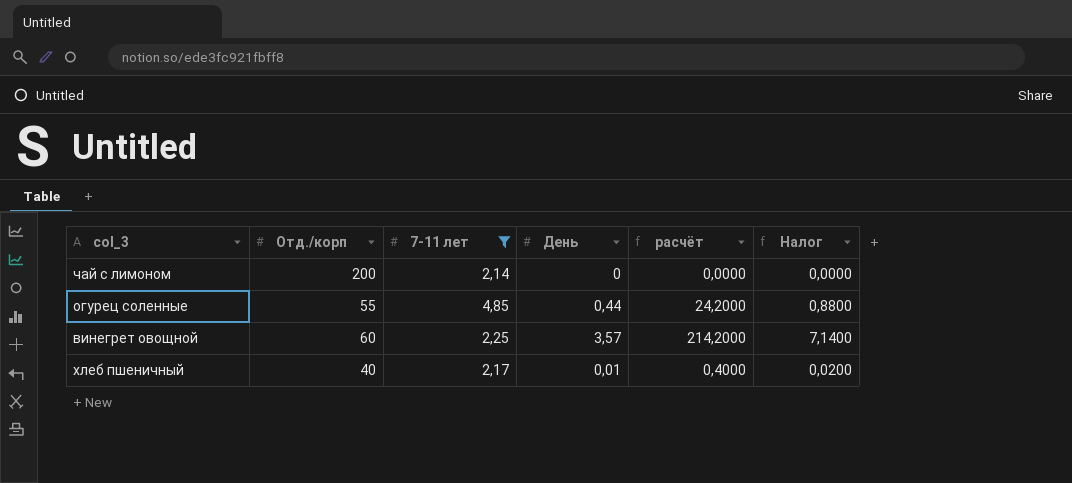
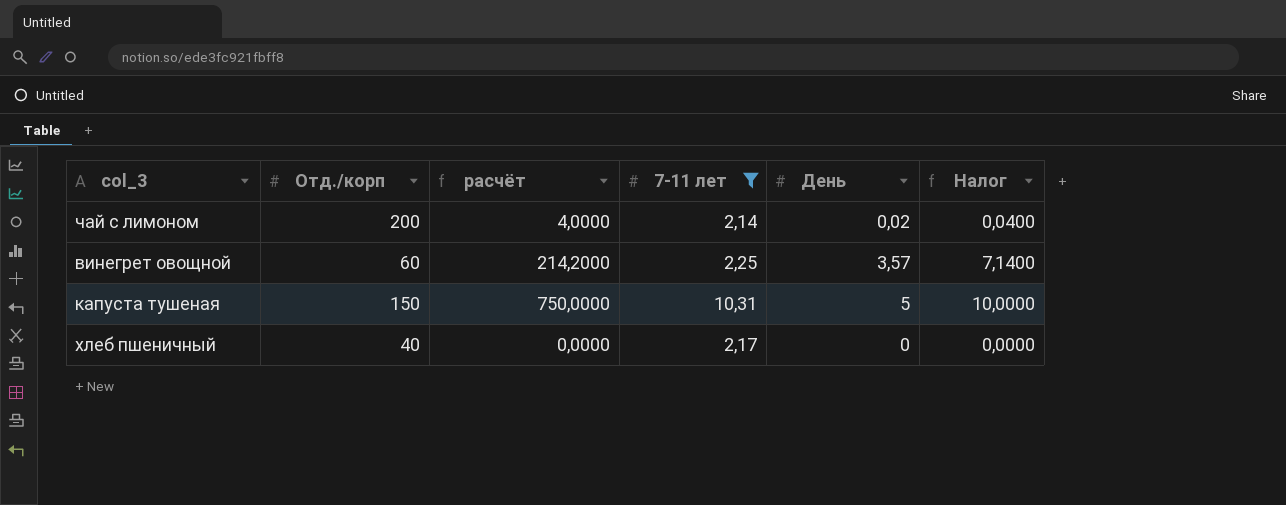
column расчёт | position: 5 -> 3
row огурец соленные: 55 | 4,85 | 0,44 | 24,2000 | 0,8800 -> none
чай с лимоном | расчёт: 0,0000 -> 4,0000
чай с лимоном | День: 0 -> 0,02
чай с лимоном | Налог: 0,0000 -> 0,0400
row капуста тушеная: none -> 150 | 750,0000 | 10,31 | 5 | 10,0000
хлеб пшеничный | расчёт: 0,4000 -> 0,0000
хлеб пшеничный | День: 0,01 -> 0
хлеб пшеничный | Налог: 0,0200 -> 0,0000

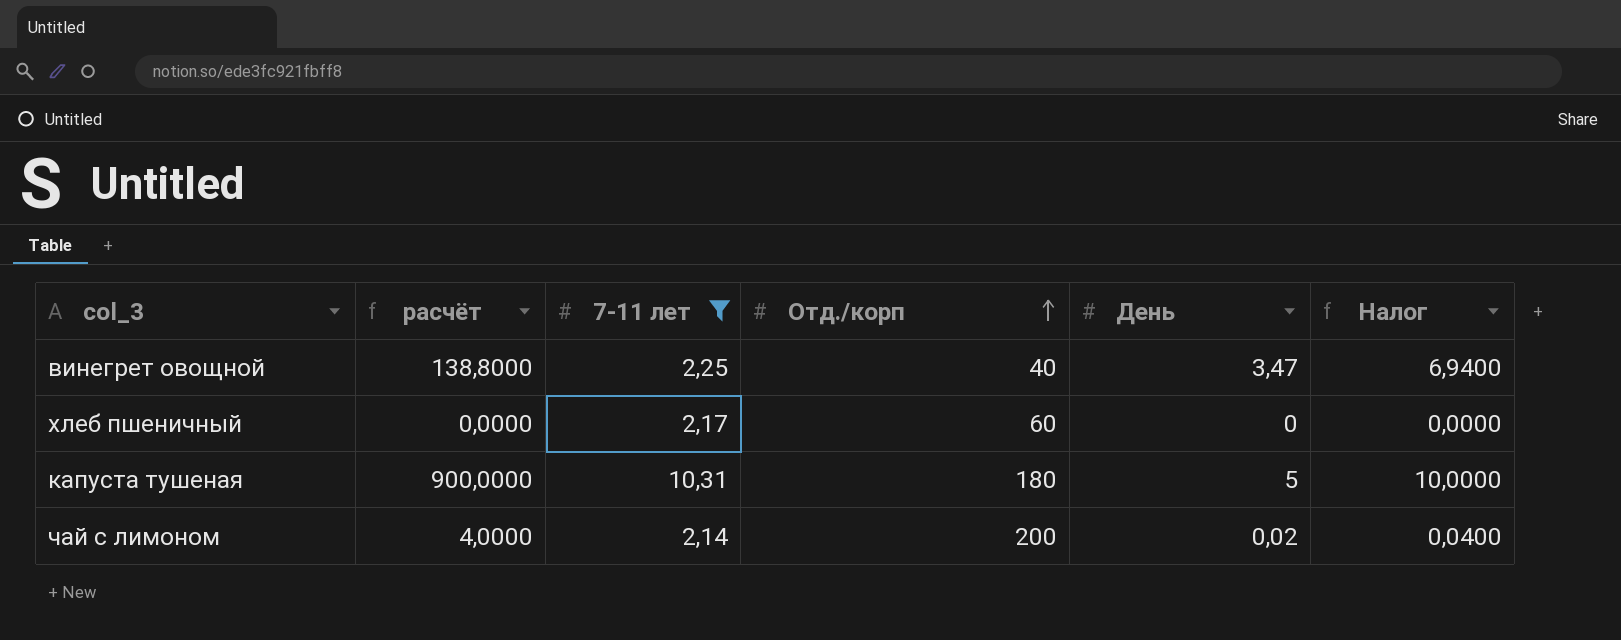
row order: none -> Отд./корп ascending
column Отд./корп | position: 2 -> 4
винегрет овощной | расчёт: 214,2000 -> 138,8000
винегрет овощной | Отд./корп: 60 -> 40
винегрет овощной | День: 3,57 -> 3,47
винегрет овощной | Налог: 7,1400 -> 6,9400
хлеб пшеничный | Отд./корп: 40 -> 60
капуста тушеная | расчёт: 750,0000 -> 900,0000
капуста тушеная | Отд./корп: 150 -> 180

